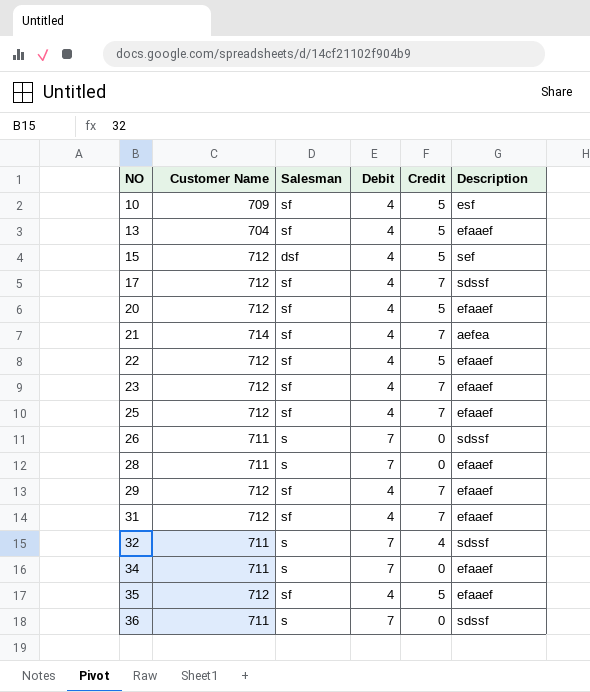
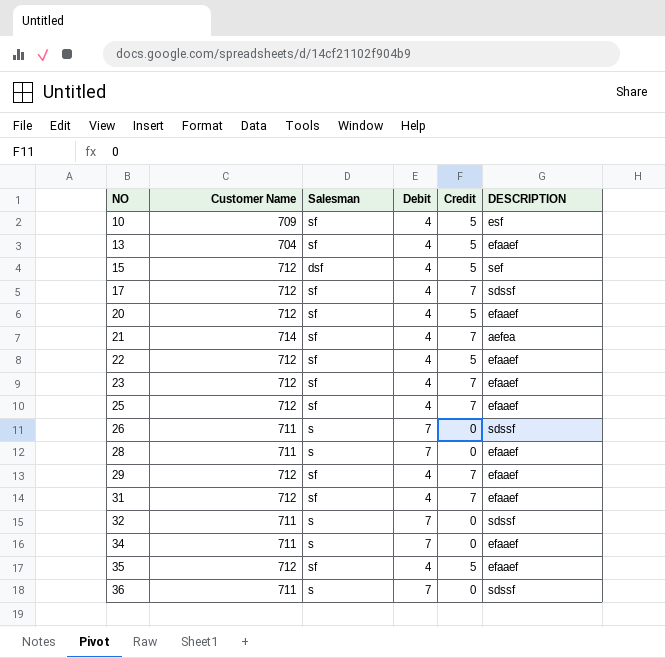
column name: Description -> DESCRIPTION
32 | Credit: 4 -> 0

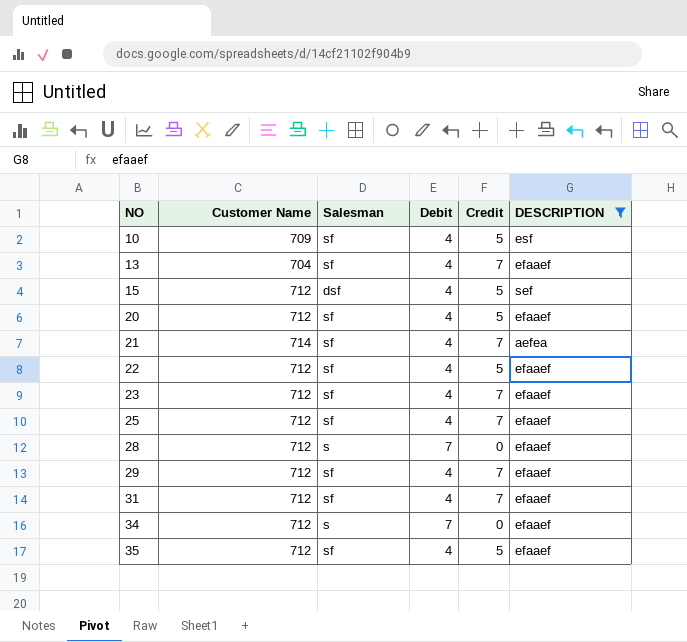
filter: none -> DESCRIPTION != sdssf
13 | Credit: 5 -> 7
28 | Customer Name: 711 -> 712
34 | Customer Name: 711 -> 712

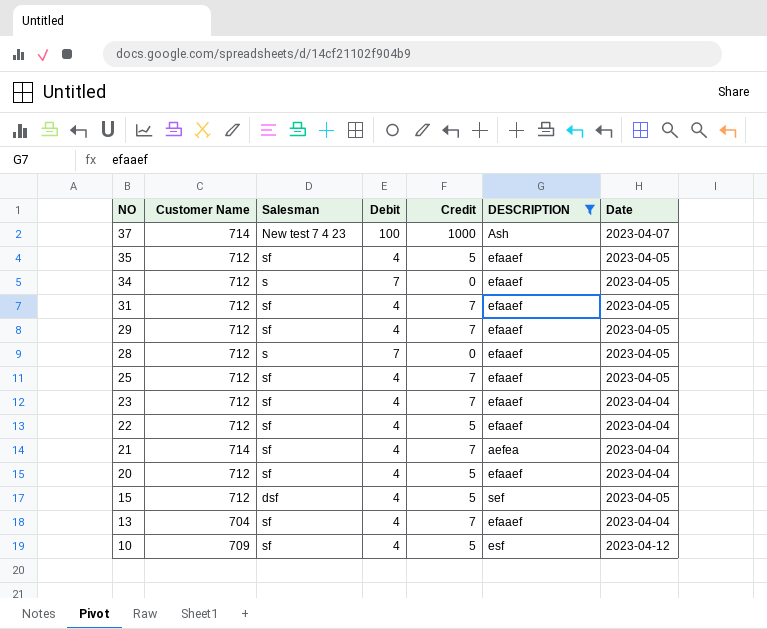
row order: NO ascending -> NO descending
column Date | position: none -> 7
row 37: none -> 714 | New test 7 4 23 | 100 | 1000 | Ash | 2023-04-07

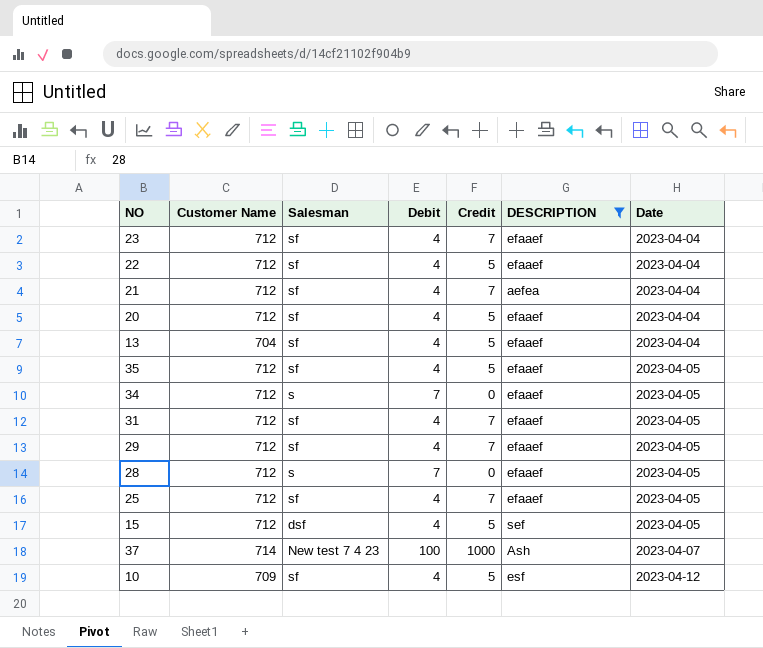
row order: NO descending -> Date ascending
21 | Customer Name: 714 -> 712
13 | Credit: 7 -> 5

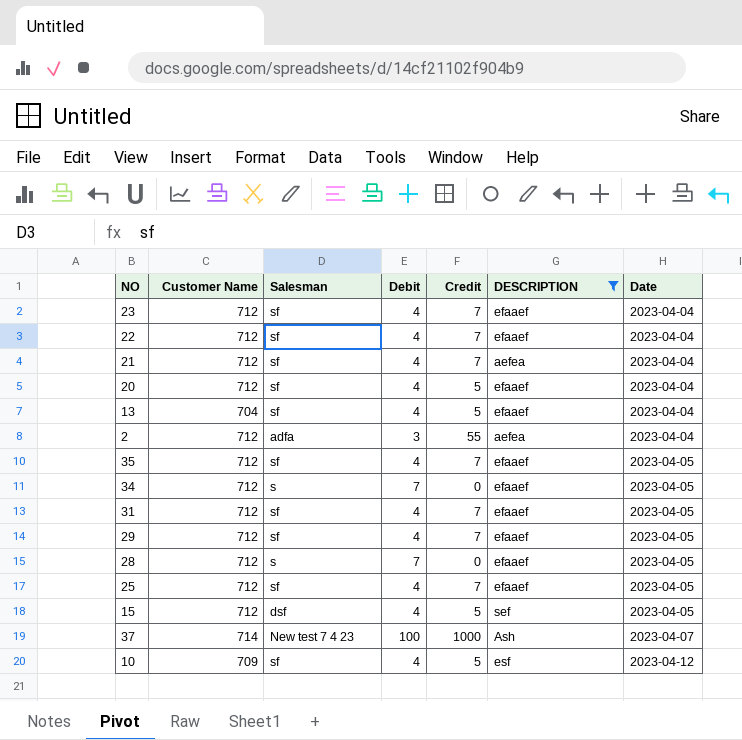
22 | Credit: 5 -> 7
row 2: none -> 712 | adfa | 3 | 55 | aefea | 2023-04-04
35 | Credit: 5 -> 7

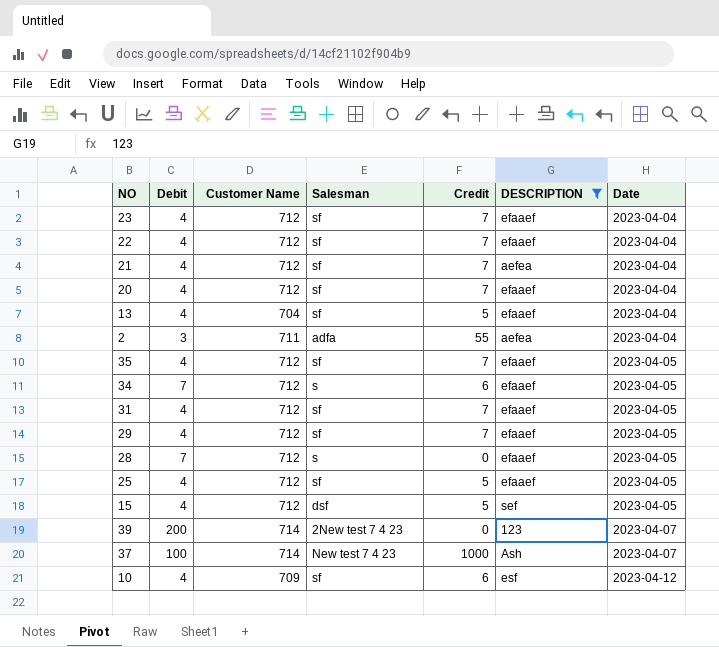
column Debit | position: 4 -> 2
20 | Credit: 5 -> 7
2 | Customer Name: 712 -> 711
34 | Credit: 0 -> 6
25 | Credit: 7 -> 5
row 39: none -> 200 | 714 | 2New test 7 4 23 | 0 | 123 | 2023-04-07
10 | Credit: 5 -> 6

